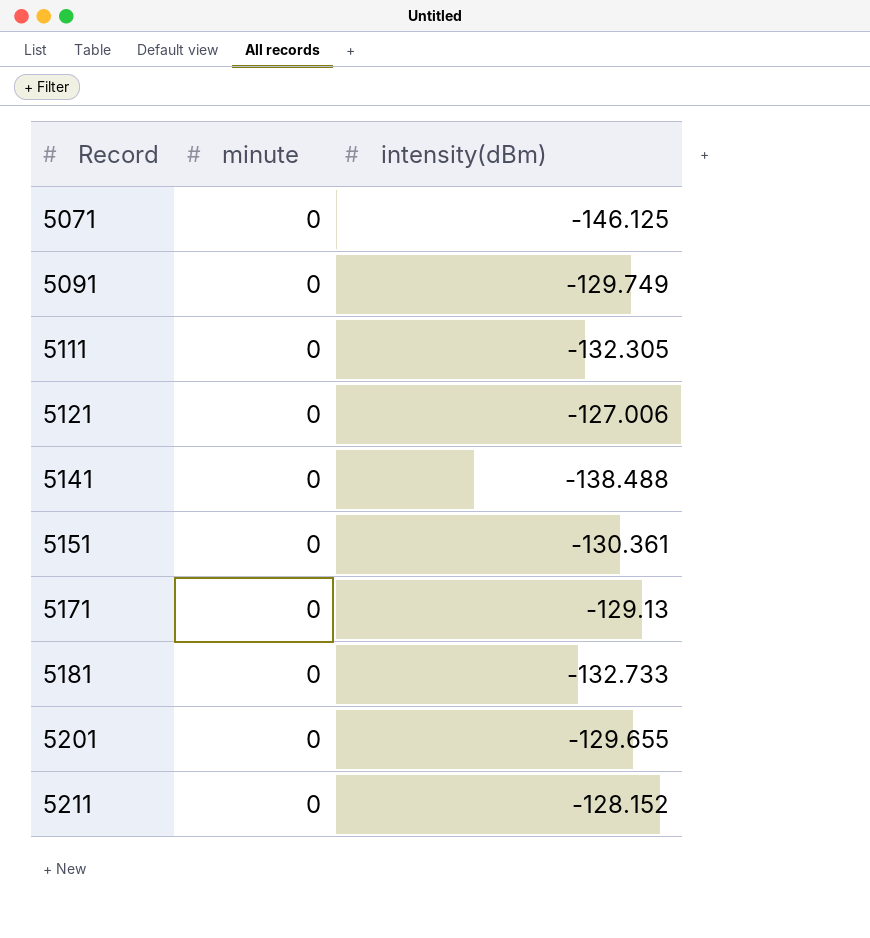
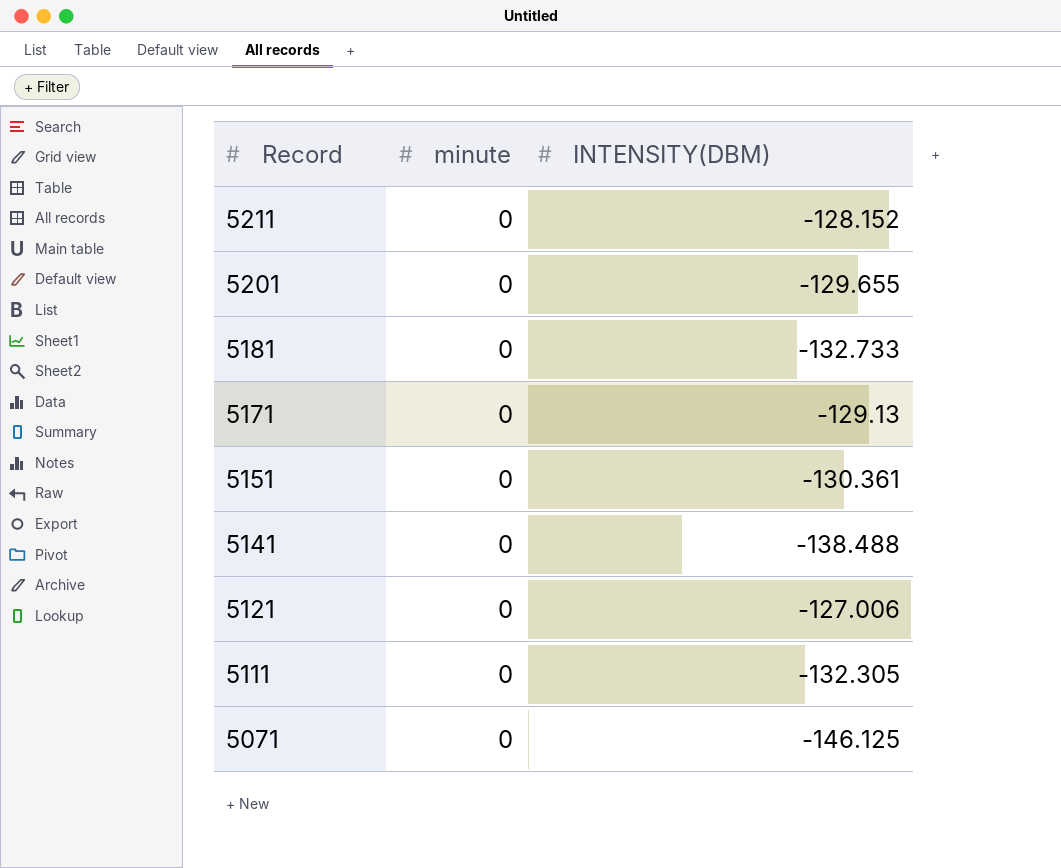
row order: Record ascending -> Record descending
column name: intensity(dBm) -> INTENSITY(DBM)
row 5091: 0 | -129.749 -> none

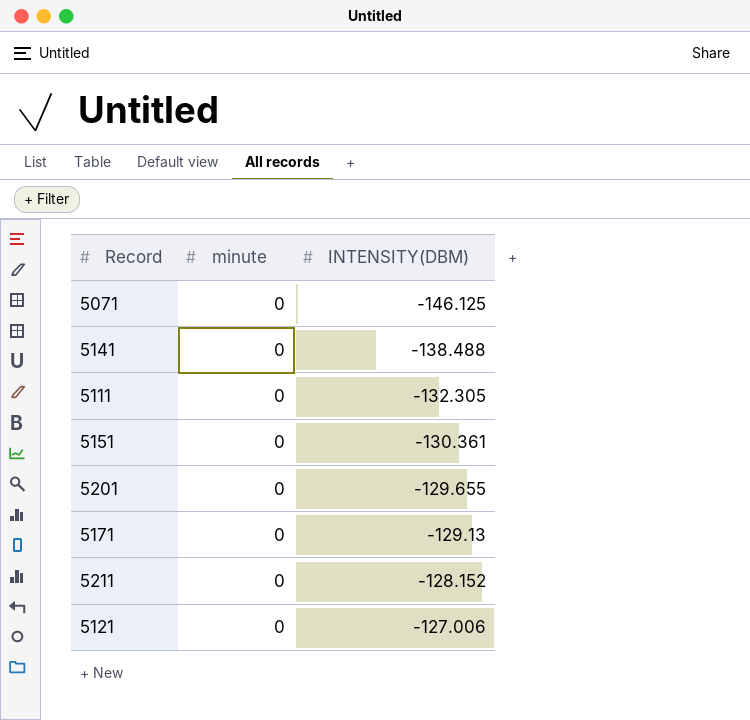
row order: Record descending -> INTENSITY(DBM) ascending
row 5181: 0 | -132.733 -> none

